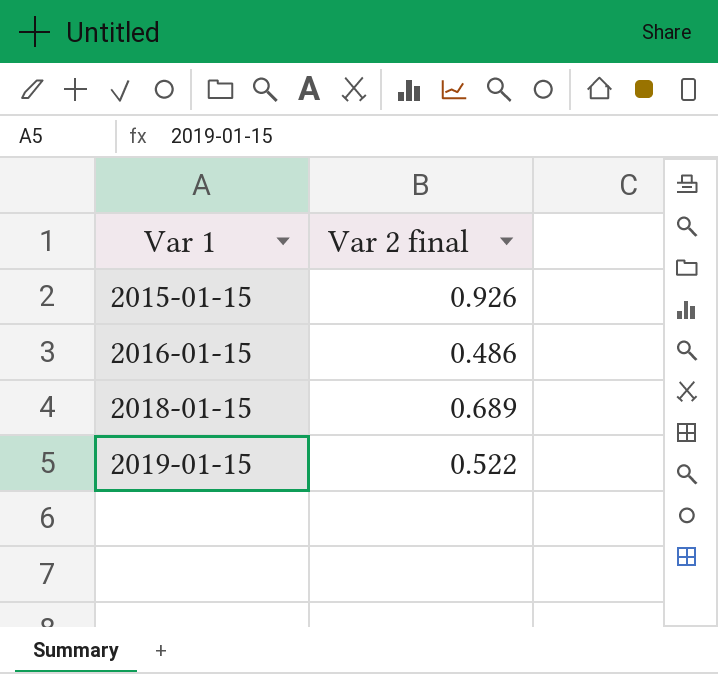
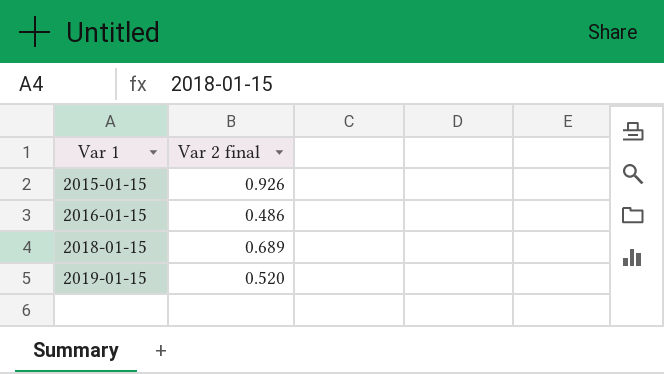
2019-01-15 | Var 2 final: 0.522 -> 0.520

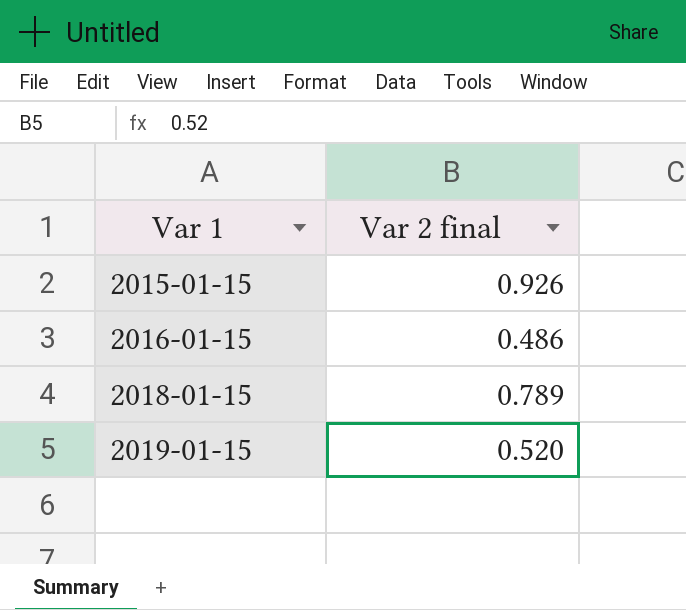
2018-01-15 | Var 2 final: 0.689 -> 0.789

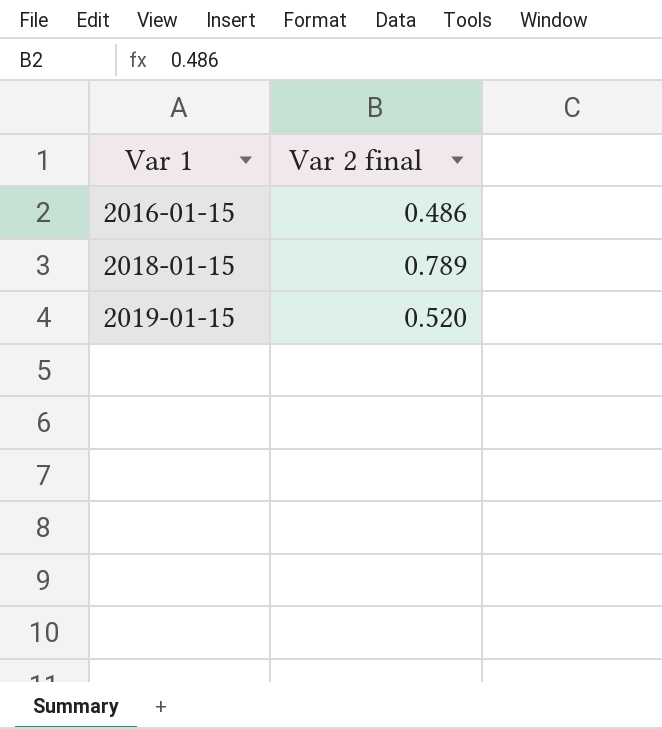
row 2015-01-15: 0.926 -> none

